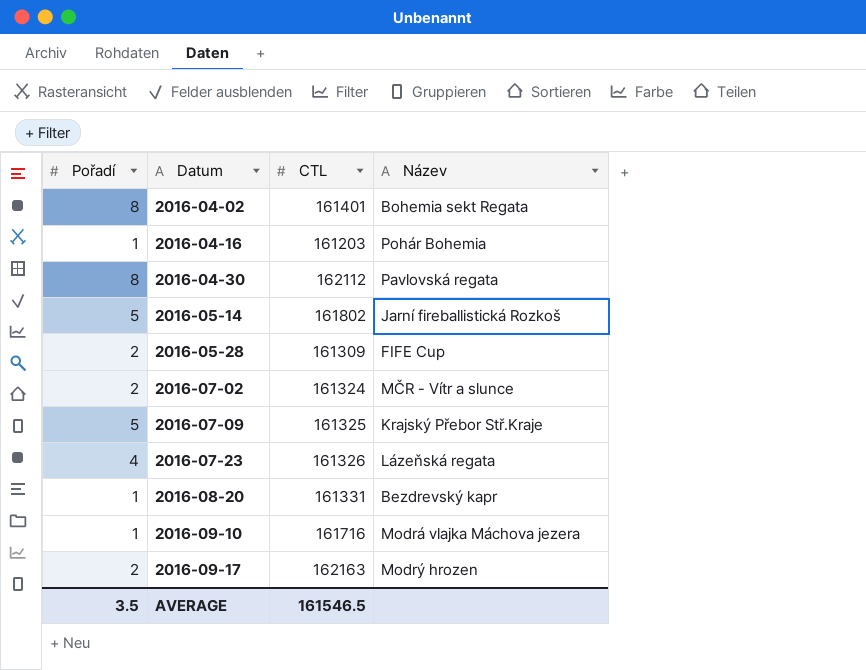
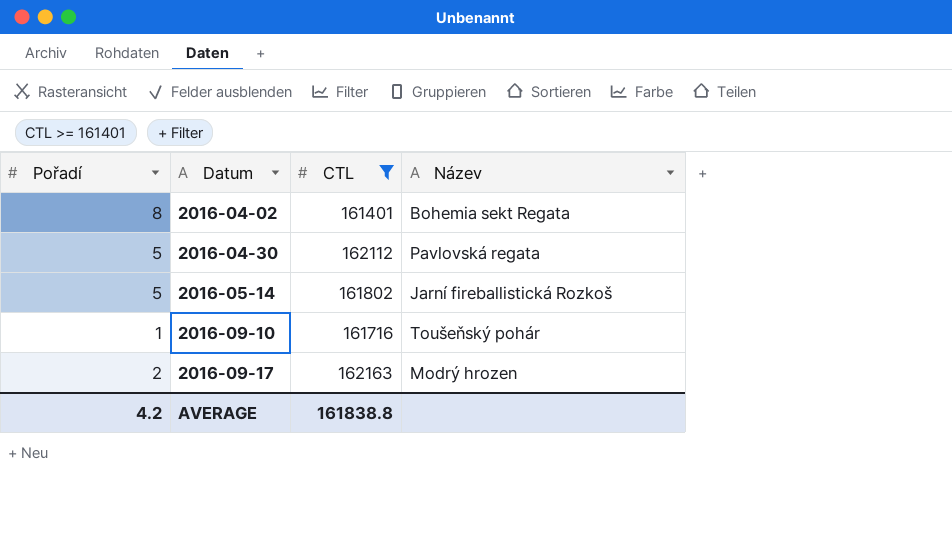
filter: none -> CTL >= 161401
2016-04-30 | Pořadí: 8 -> 5
2016-09-10 | Název: Modrá vlajka Máchova jezera -> Toušeňský pohár
AVERAGE | Pořadí: 3.5 -> 4.2
AVERAGE | CTL: 161546.5 -> 161838.8

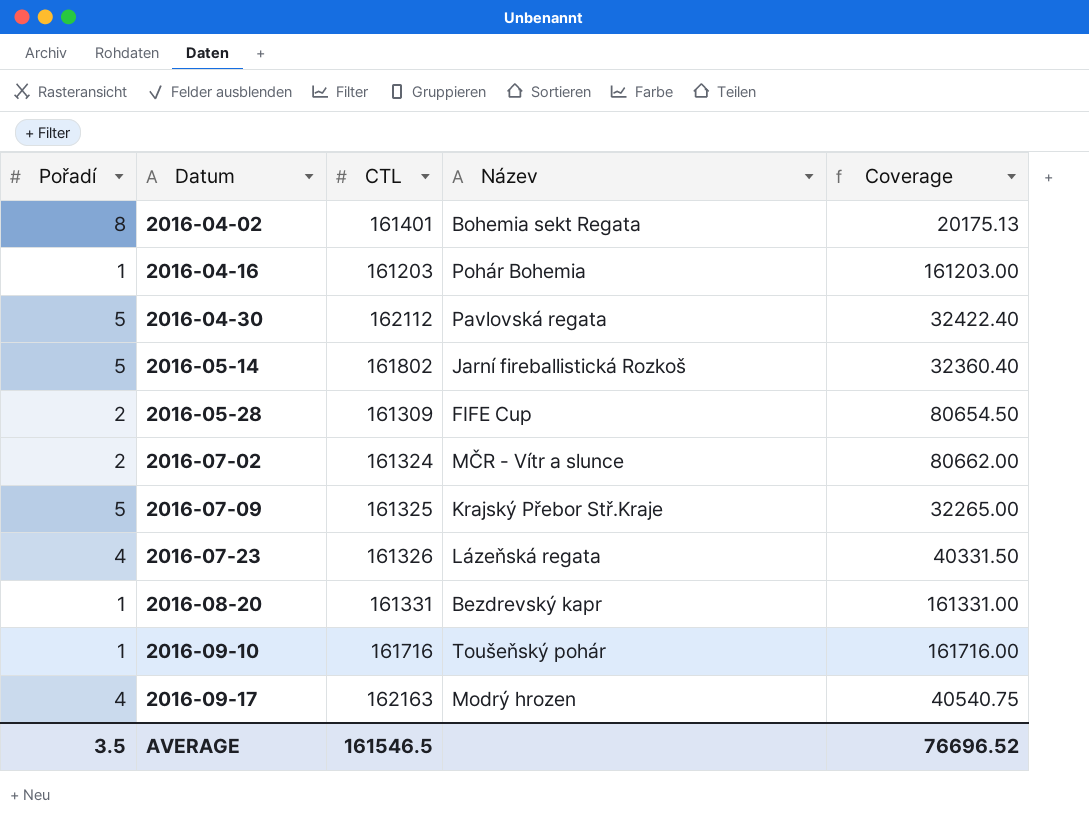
filter: CTL >= 161401 -> none
column Coverage | formula: none -> [CTL] / [Pořadí]
2016-09-17 | Pořadí: 2 -> 4
AVERAGE | Pořadí: 4.2 -> 3.5
AVERAGE | CTL: 161838.8 -> 161546.5

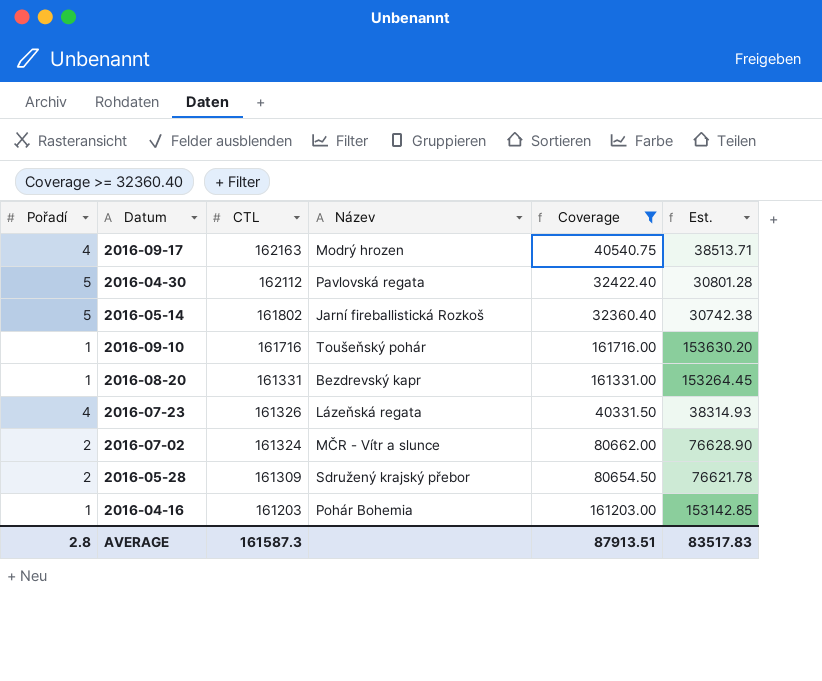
filter: none -> Coverage >= 32360.40
row order: Datum ascending -> CTL descending
column Est. | formula: none -> [Coverage] * 0.95
2016-05-28 | Název: FIFE Cup -> Sdružený krajský přebor
AVERAGE | Pořadí: 3.5 -> 2.8
AVERAGE | CTL: 161546.5 -> 161587.3
AVERAGE | Coverage: 76696.52 -> 87913.51

